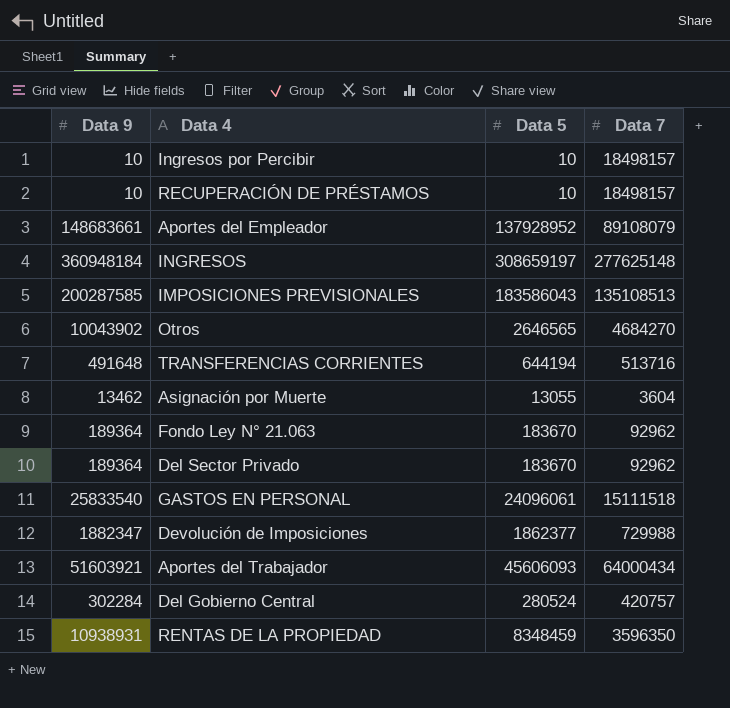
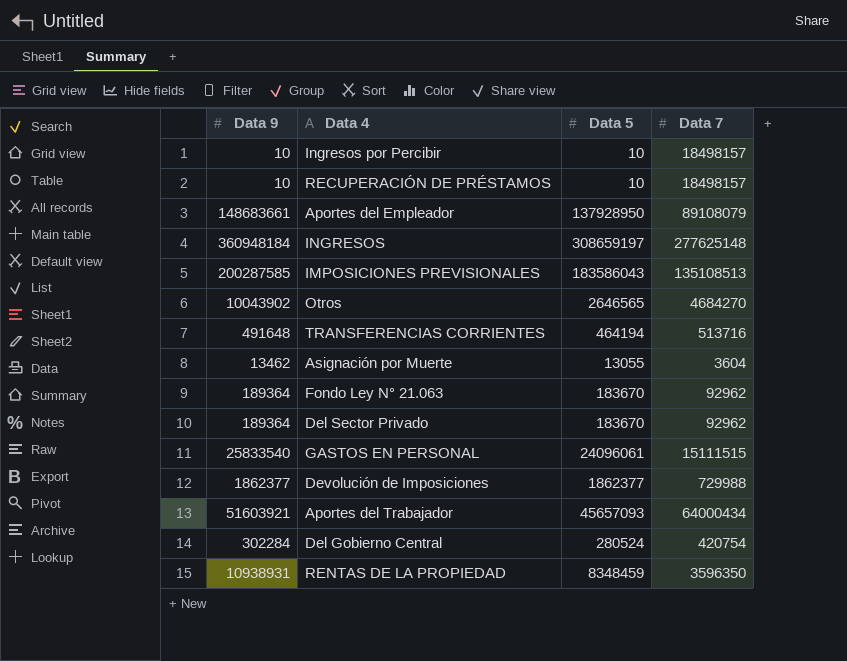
Aportes del Empleador | Data 5: 137928952 -> 137928950
TRANSFERENCIAS CORRIENTES | Data 5: 644194 -> 464194
GASTOS EN PERSONAL | Data 7: 15111518 -> 15111515
Devolución de Imposiciones | Data 9: 1882347 -> 1862377
Aportes del Trabajador | Data 5: 45606093 -> 45657093
Del Gobierno Central | Data 7: 420757 -> 420754

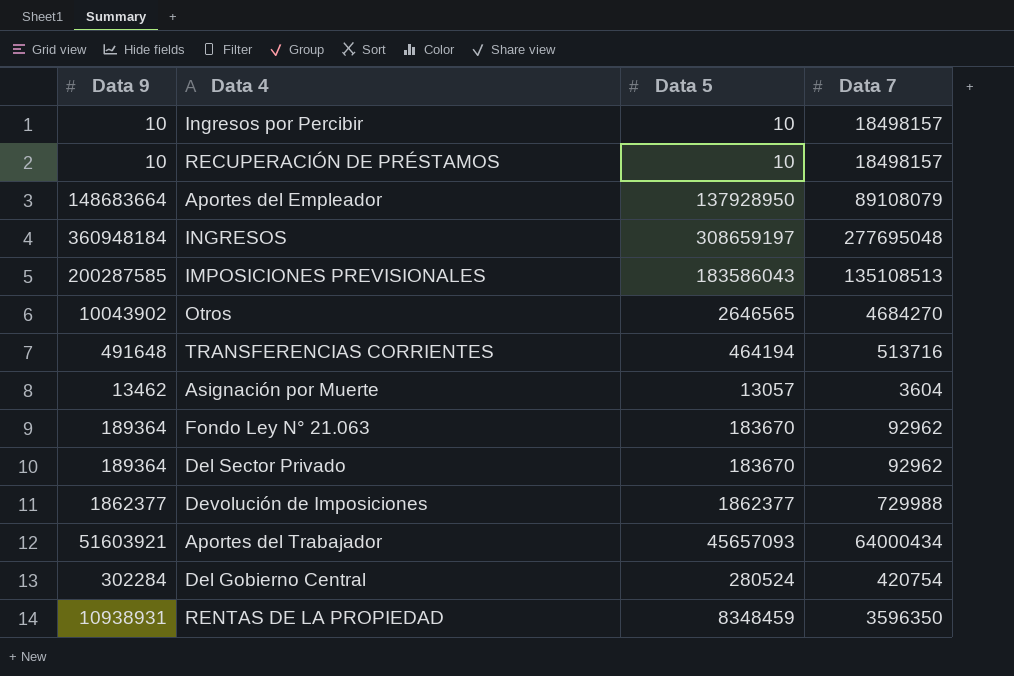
row GASTOS EN PERSONAL: 25833540 | 24096061 | 15111515 -> none
Aportes del Empleador | Data 9: 148683661 -> 148683664
INGRESOS | Data 7: 277625148 -> 277695048
Asignación por Muerte | Data 5: 13055 -> 13057

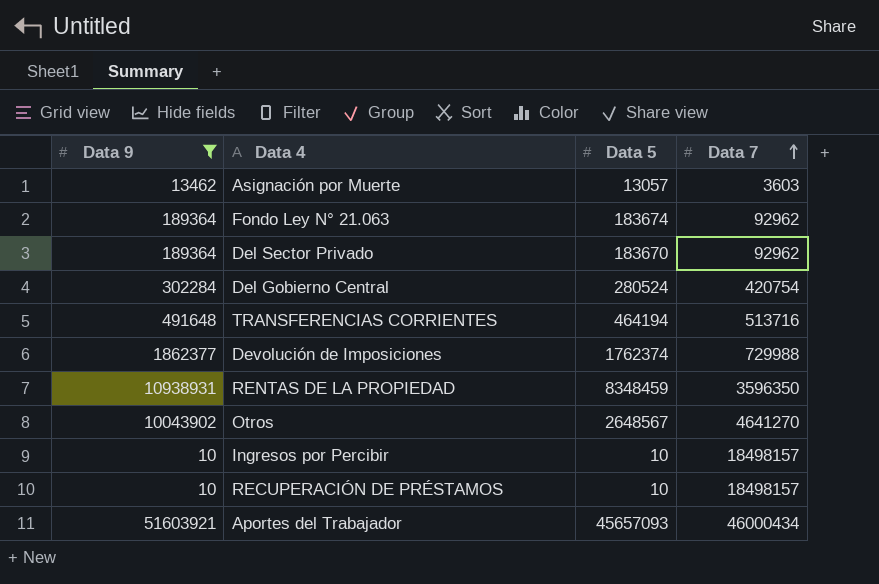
filter: none -> Data 9 <= 51603921
row order: none -> Data 7 ascending
Asignación por Muerte | Data 7: 3604 -> 3603
Fondo Ley N° 21.063 | Data 5: 183670 -> 183674
Devolución de Imposiciones | Data 5: 1862377 -> 1762374
Otros | Data 5: 2646565 -> 2648567
Otros | Data 7: 4684270 -> 4641270
Aportes del Trabajador | Data 7: 64000434 -> 46000434

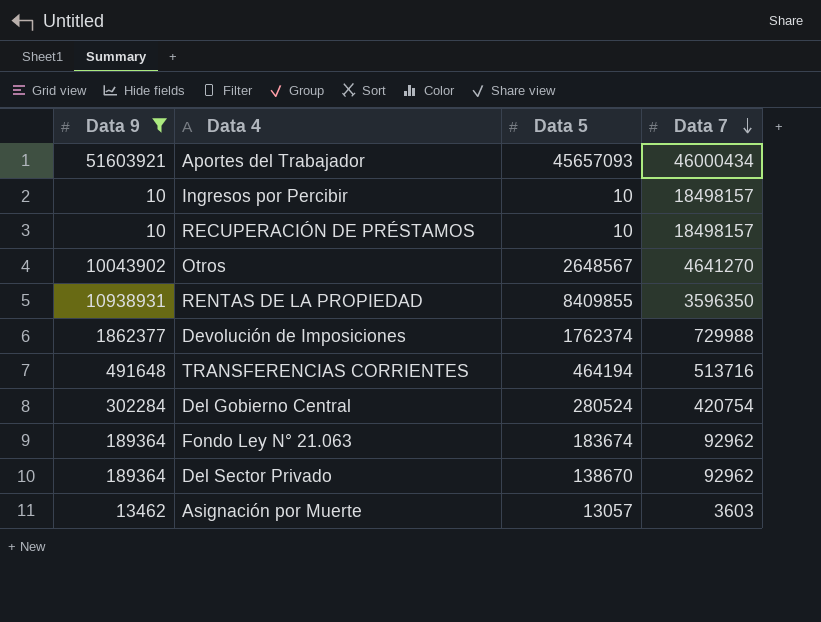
row order: Data 7 ascending -> Data 7 descending
RENTAS DE LA PROPIEDAD | Data 5: 8348459 -> 8409855
Del Sector Privado | Data 5: 183670 -> 138670

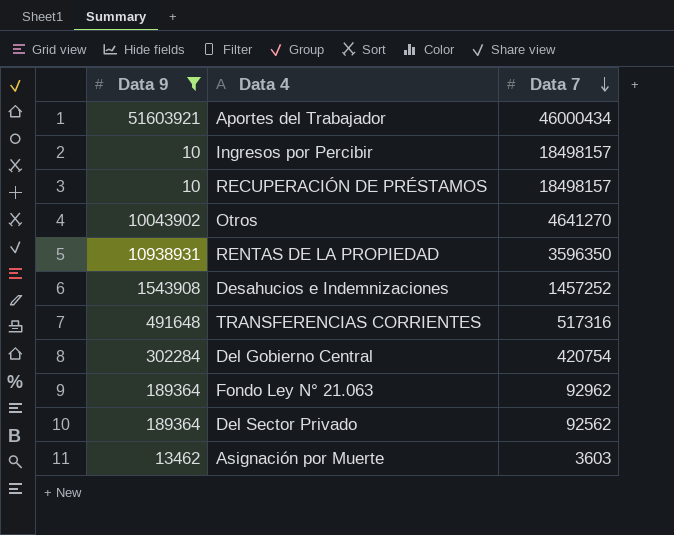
column Data 5 | position: 3 -> none
row Devolución de Imposiciones: 1862377 | 1762374 | 729988 -> none
row Desahucios e Indemnizaciones: none -> 1543908 | 1457252
TRANSFERENCIAS CORRIENTES | Data 7: 513716 -> 517316
Del Sector Privado | Data 7: 92962 -> 92562

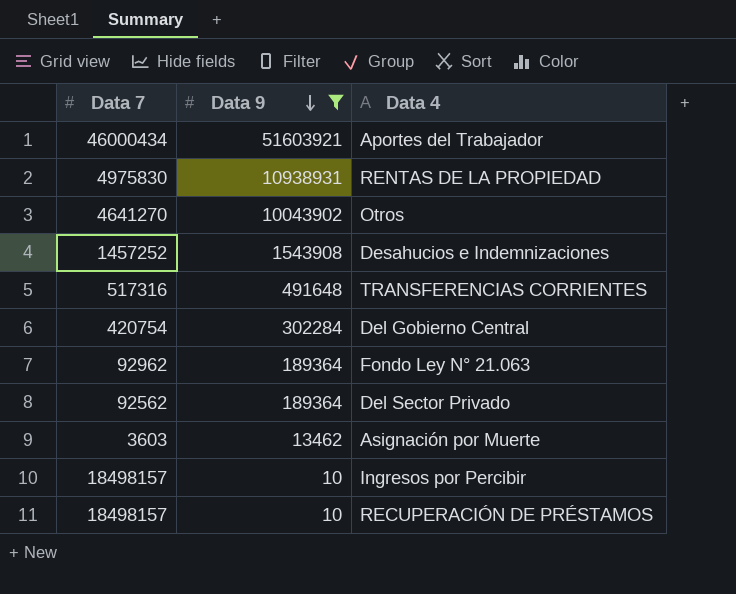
row order: Data 7 descending -> Data 9 descending
column Data 7 | position: 3 -> 1
RENTAS DE LA PROPIEDAD | Data 7: 3596350 -> 4975830

